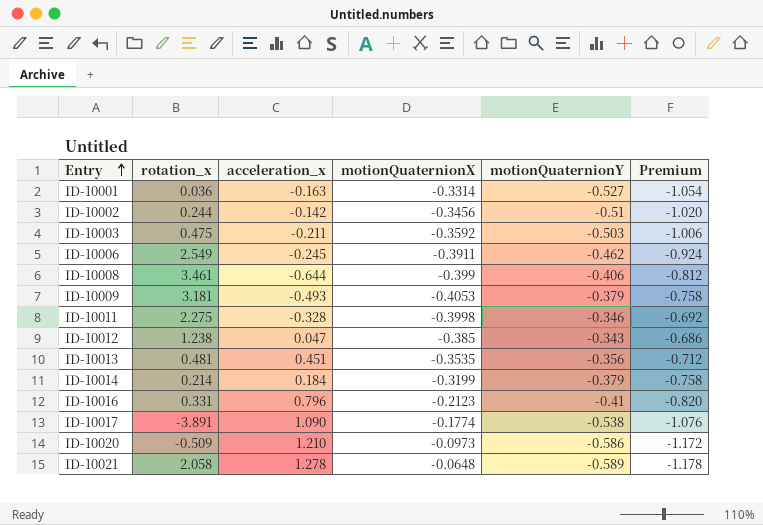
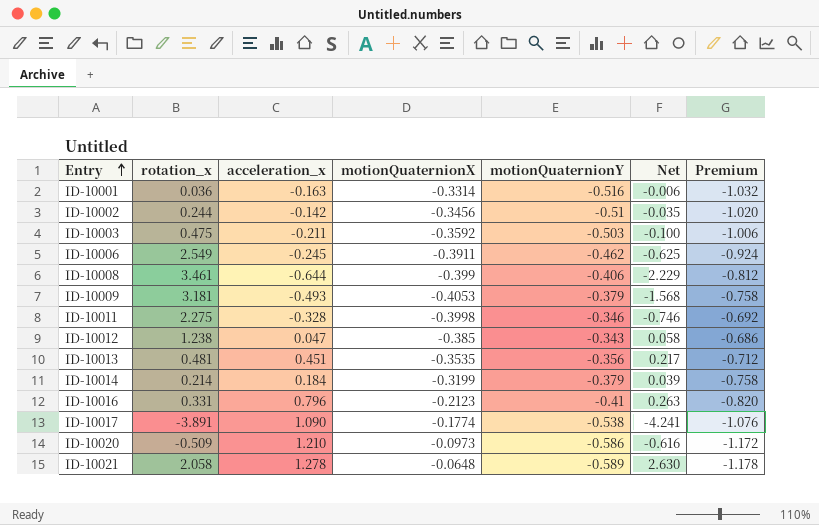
column Net | formula: none -> [rotation_x] * [acceleration_x]
ID-10001 | motionQuaternionY: -0.527 -> -0.516
ID-10001 | Premium: -1.054 -> -1.032

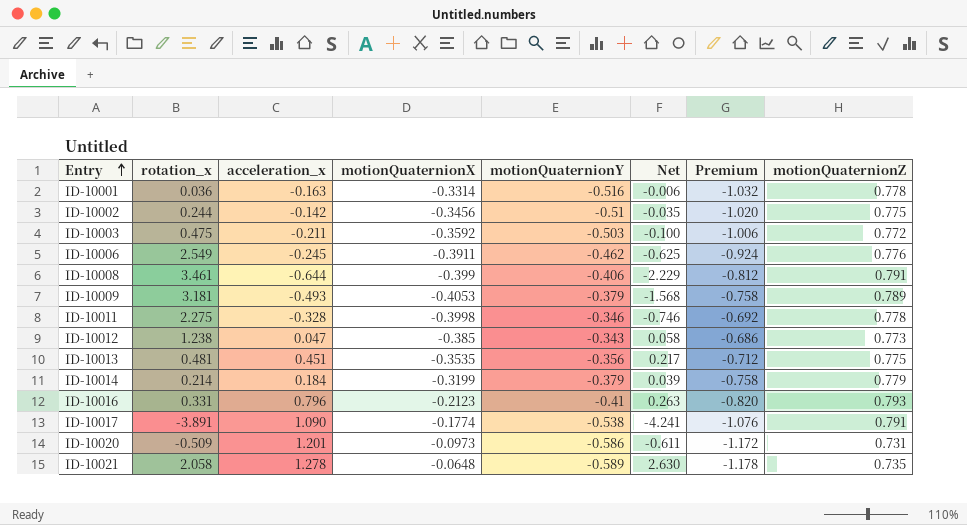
column motionQuaternionZ | position: none -> 8
ID-10020 | acceleration_x: 1.210 -> 1.201
ID-10020 | Net: -0.616 -> -0.611

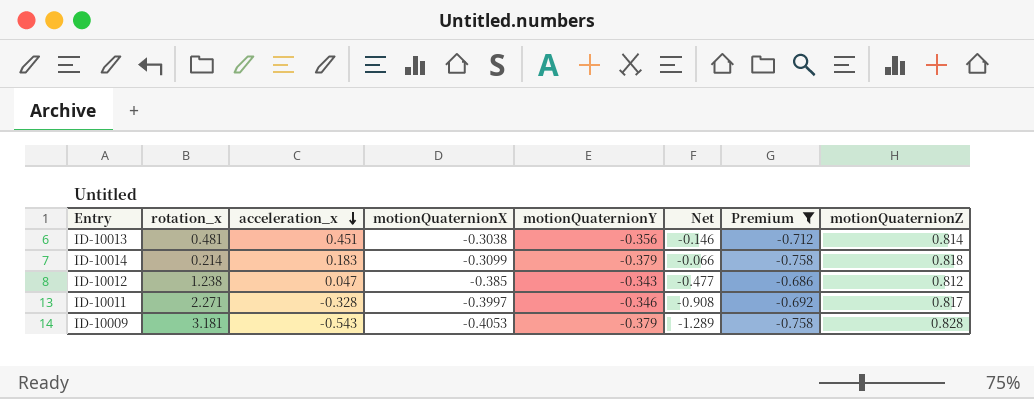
filter: none -> Premium >= -0.758
row order: Entry ascending -> acceleration_x descending
column Net | formula: [rotation_x] * [acceleration_x] -> [rotation_x] * [motionQuaternionX]
ID-10013 | motionQuaternionX: -0.3535 -> -0.3038
ID-10013 | motionQuaternionZ: 0.775 -> 0.814
ID-10014 | acceleration_x: 0.184 -> 0.183
ID-10014 | motionQuaternionX: -0.3199 -> -0.3099
ID-10014 | motionQuaternionZ: 0.779 -> 0.818
ID-10012 | motionQuaternionZ: 0.773 -> 0.812
ID-10011 | rotation_x: 2.275 -> 2.271
ID-10011 | motionQuaternionX: -0.3998 -> -0.3997
ID-10011 | motionQuaternionZ: 0.778 -> 0.817
ID-10009 | acceleration_x: -0.493 -> -0.543
ID-10009 | motionQuaternionZ: 0.789 -> 0.828

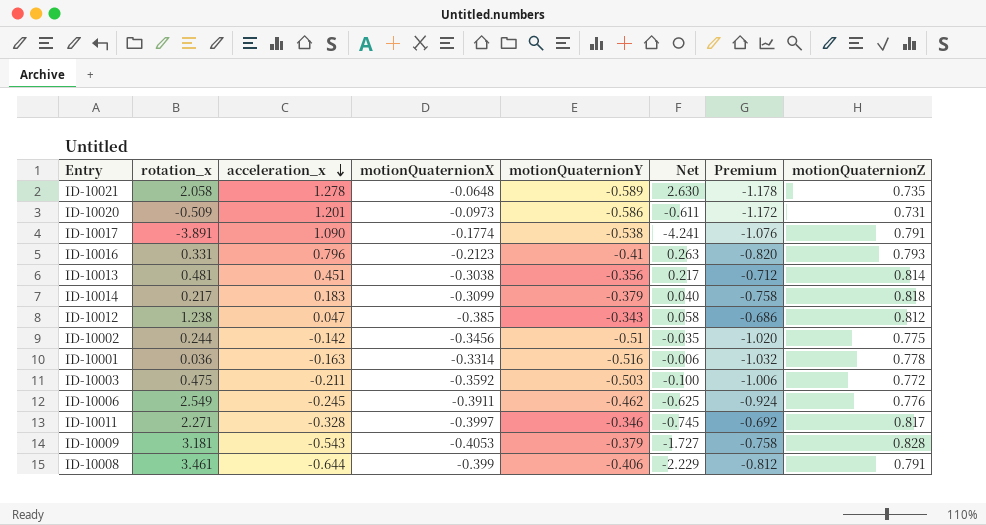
filter: Premium >= -0.758 -> none
column Net | formula: [rotation_x] * [motionQuaternionX] -> [rotation_x] * [acceleration_x]
ID-10014 | rotation_x: 0.214 -> 0.217

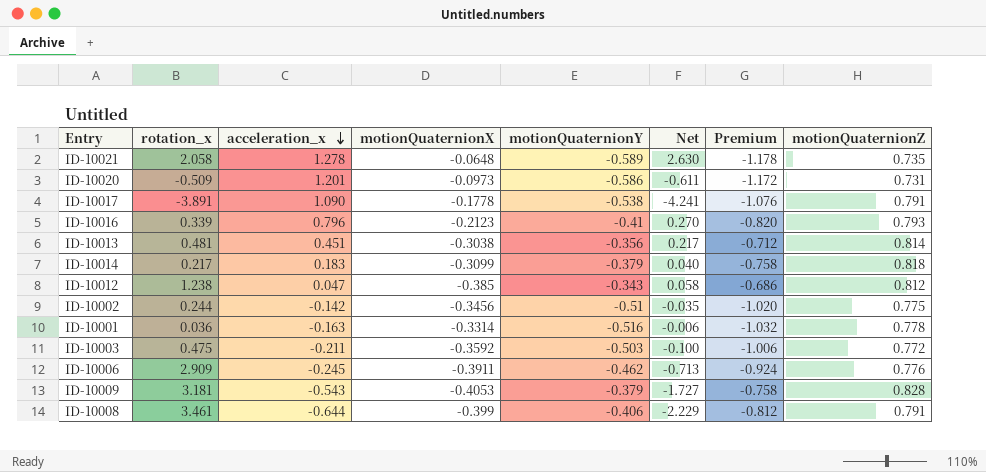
row ID-10011: 2.271 | -0.328 | -0.3997 | -0.346 | -0.745 | -0.692 | 0.817 -> none
ID-10017 | motionQuaternionX: -0.1774 -> -0.1778
ID-10016 | rotation_x: 0.331 -> 0.339
ID-10016 | Net: 0.263 -> 0.270
ID-10006 | rotation_x: 2.549 -> 2.909
ID-10006 | Net: -0.625 -> -0.713

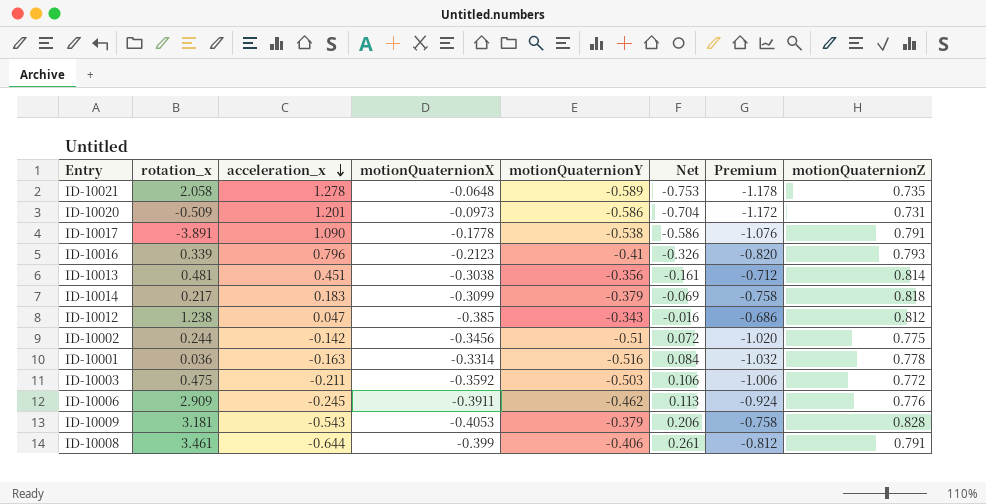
column Net | formula: [rotation_x] * [acceleration_x] -> [acceleration_x] * [motionQuaternionY]

